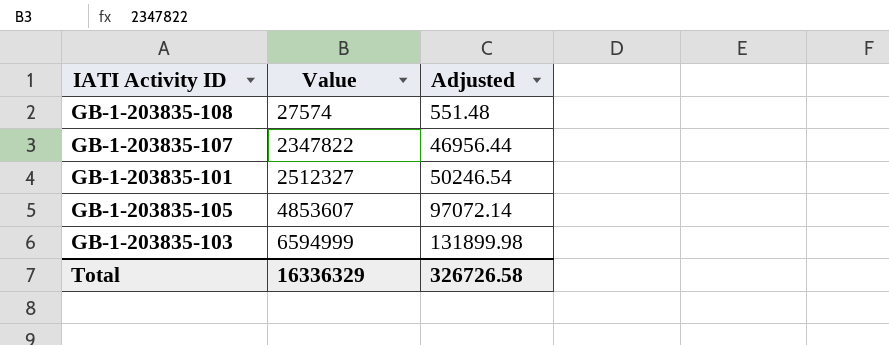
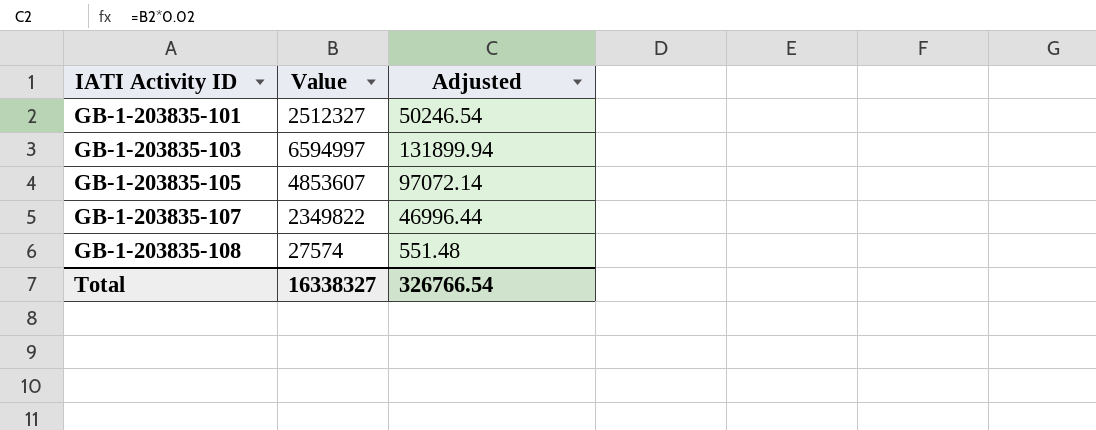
row order: Value ascending -> IATI Activity ID ascending
GB-1-203835-103 | Value: 6594999 -> 6594997
GB-1-203835-103 | Adjusted: 131899.98 -> 131899.94
GB-1-203835-107 | Value: 2347822 -> 2349822
GB-1-203835-107 | Adjusted: 46956.44 -> 46996.44
Total | Value: 16336329 -> 16338327
Total | Adjusted: 326726.58 -> 326766.54

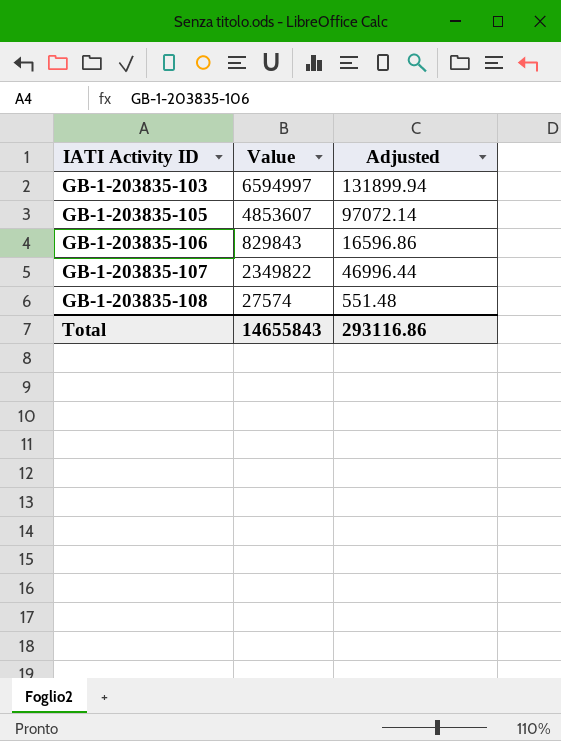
row GB-1-203835-101: 2512327 | 50246.54 -> none
row GB-1-203835-106: none -> 829843 | 16596.86
Total | Value: 16338327 -> 14655843
Total | Adjusted: 326766.54 -> 293116.86

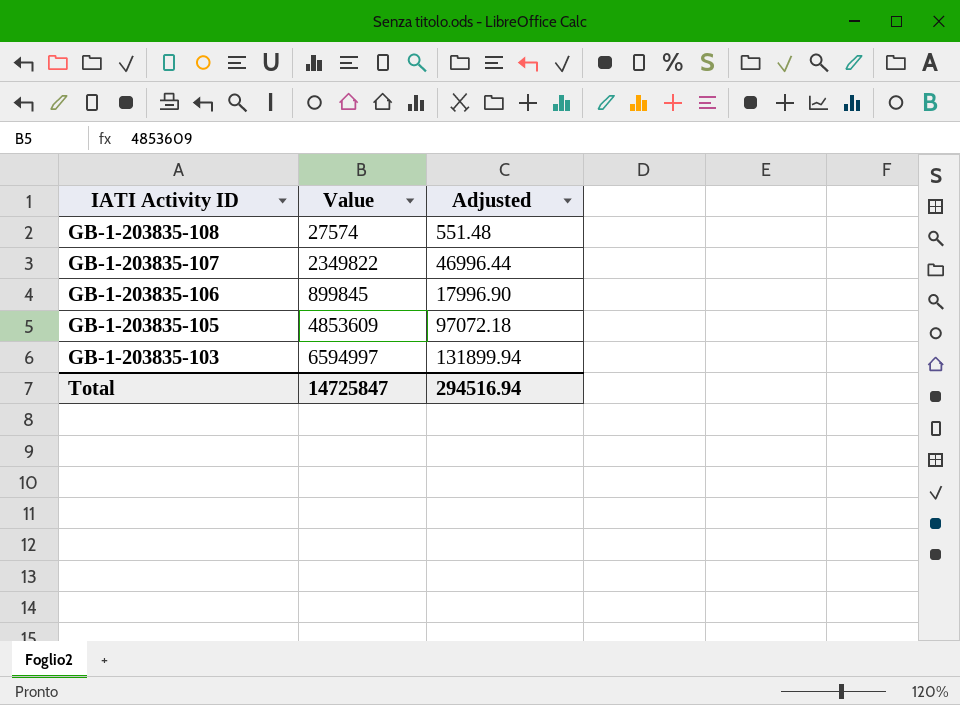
row order: IATI Activity ID ascending -> IATI Activity ID descending
GB-1-203835-106 | Value: 829843 -> 899845
GB-1-203835-106 | Adjusted: 16596.86 -> 17996.90
GB-1-203835-105 | Value: 4853607 -> 4853609
GB-1-203835-105 | Adjusted: 97072.14 -> 97072.18
Total | Value: 14655843 -> 14725847
Total | Adjusted: 293116.86 -> 294516.94

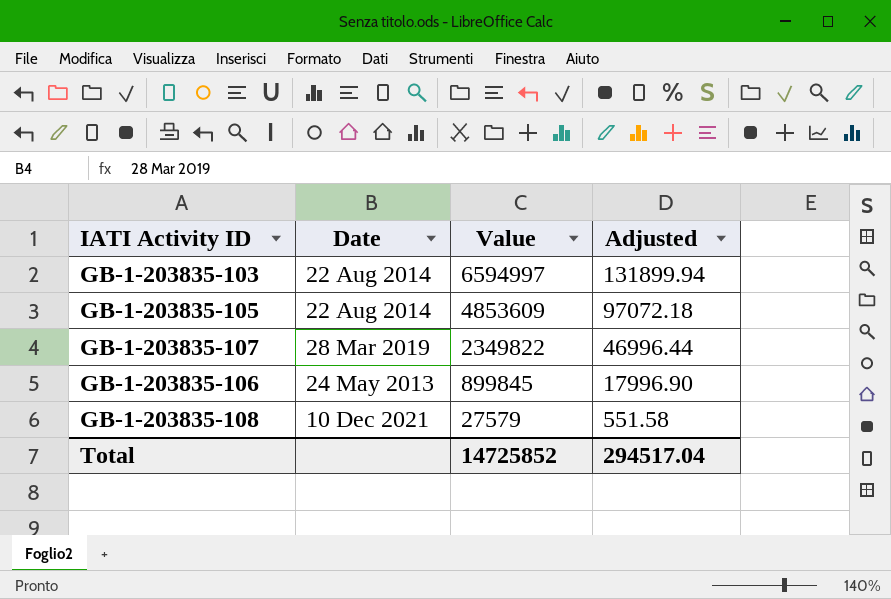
row order: IATI Activity ID descending -> Value descending
column Date | position: none -> 2
GB-1-203835-108 | Value: 27574 -> 27579
GB-1-203835-108 | Adjusted: 551.48 -> 551.58
Total | Value: 14725847 -> 14725852
Total | Adjusted: 294516.94 -> 294517.04

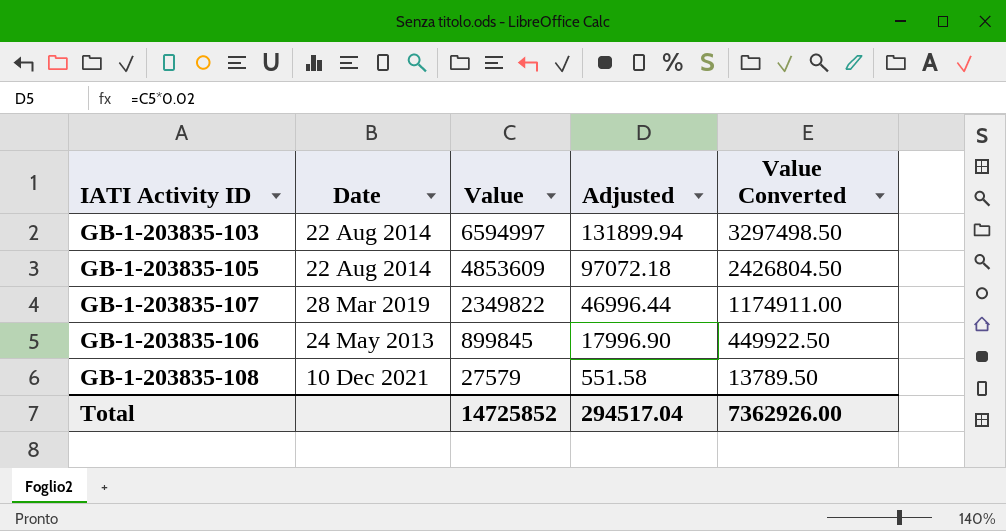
column Value Converted | formula: none -> [Value] * 0.5

